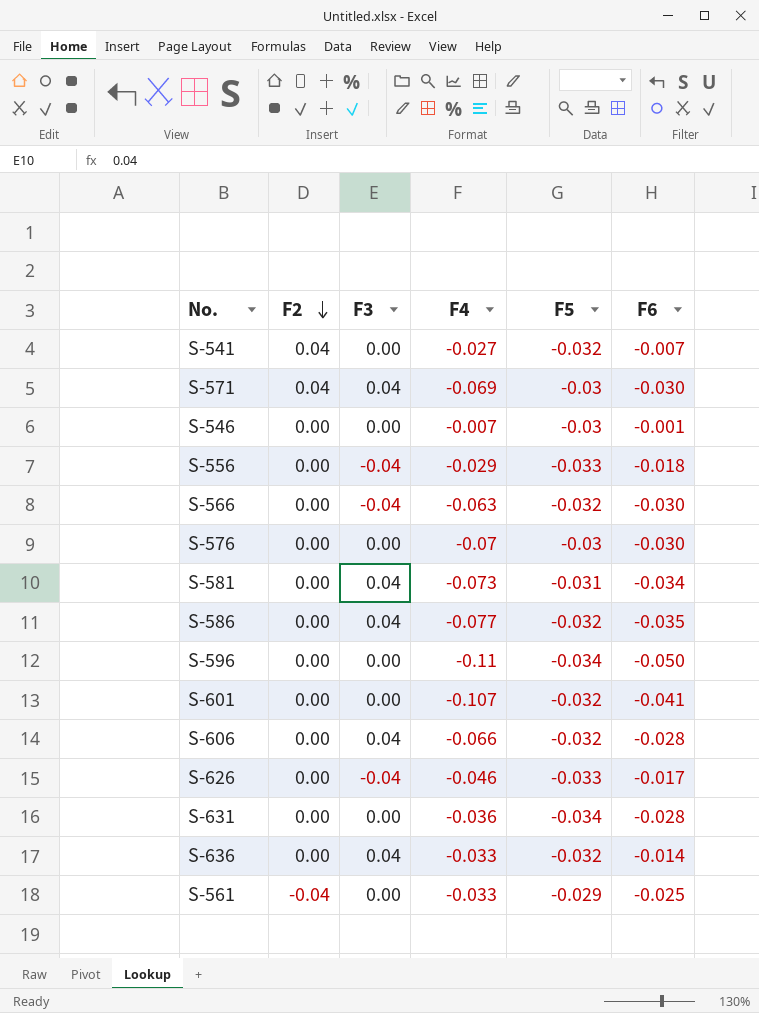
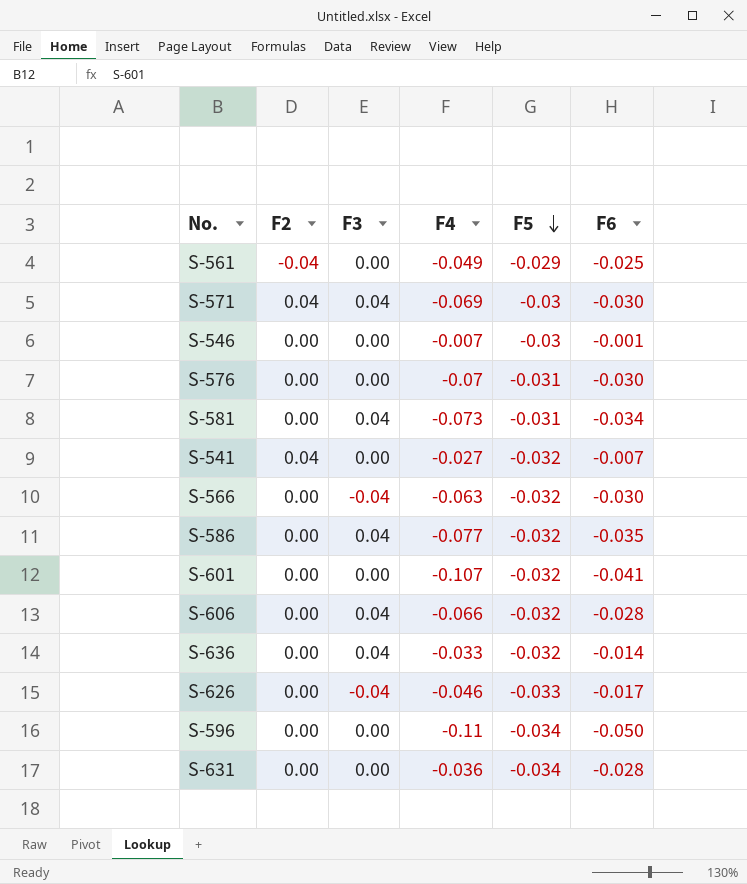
row order: F2 descending -> F5 descending
row S-556: 0.00 | -0.04 | -0.029 | -0.033 | -0.018 -> none
S-561 | F4: -0.033 -> -0.049
S-576 | F5: -0.03 -> -0.031

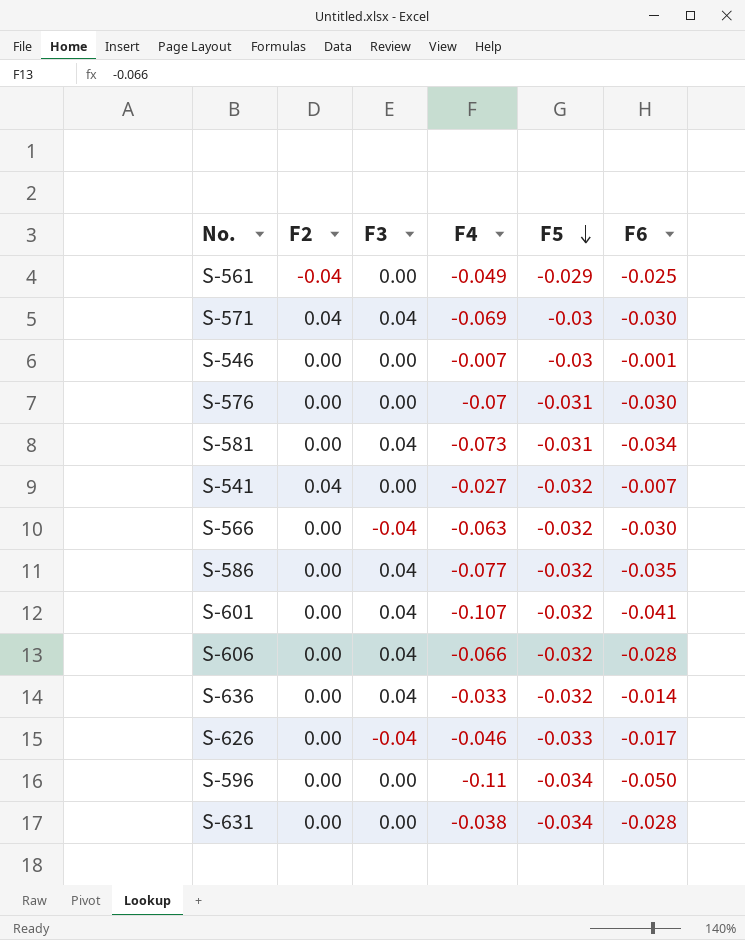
S-601 | F3: 0.00 -> 0.04
S-631 | F4: -0.036 -> -0.038

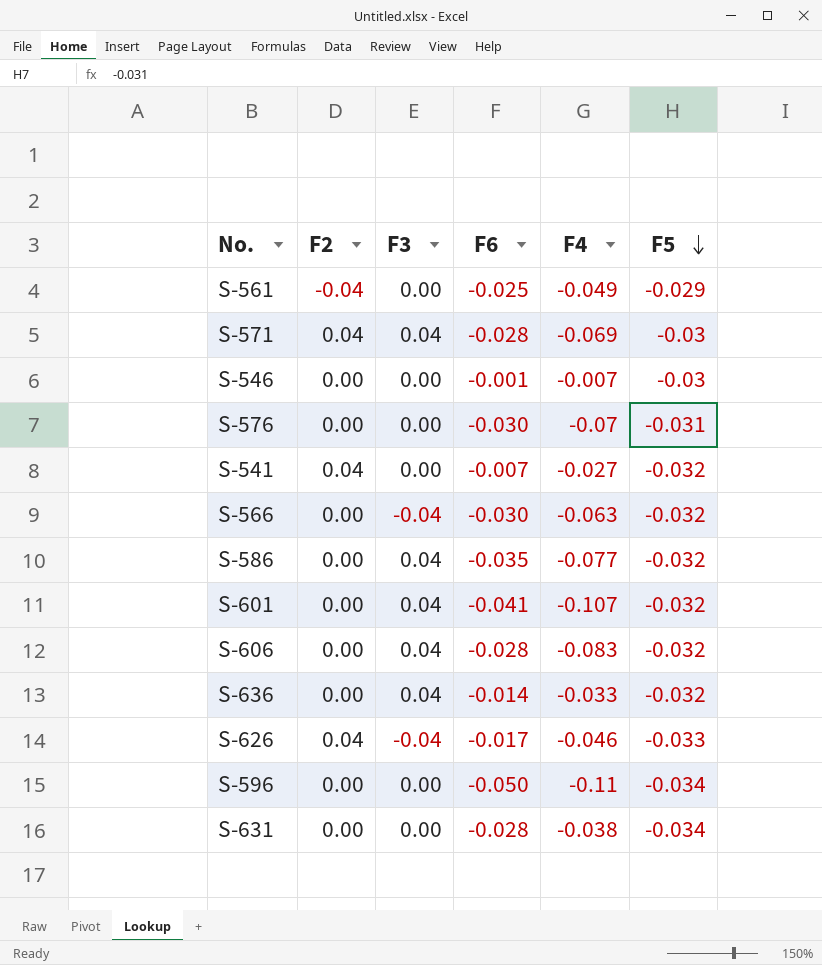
column F6 | position: 6 -> 4
row S-581: 0.00 | 0.04 | -0.073 | -0.031 | -0.034 -> none
S-571 | F6: -0.030 -> -0.028
S-606 | F4: -0.066 -> -0.083
S-626 | F2: 0.00 -> 0.04

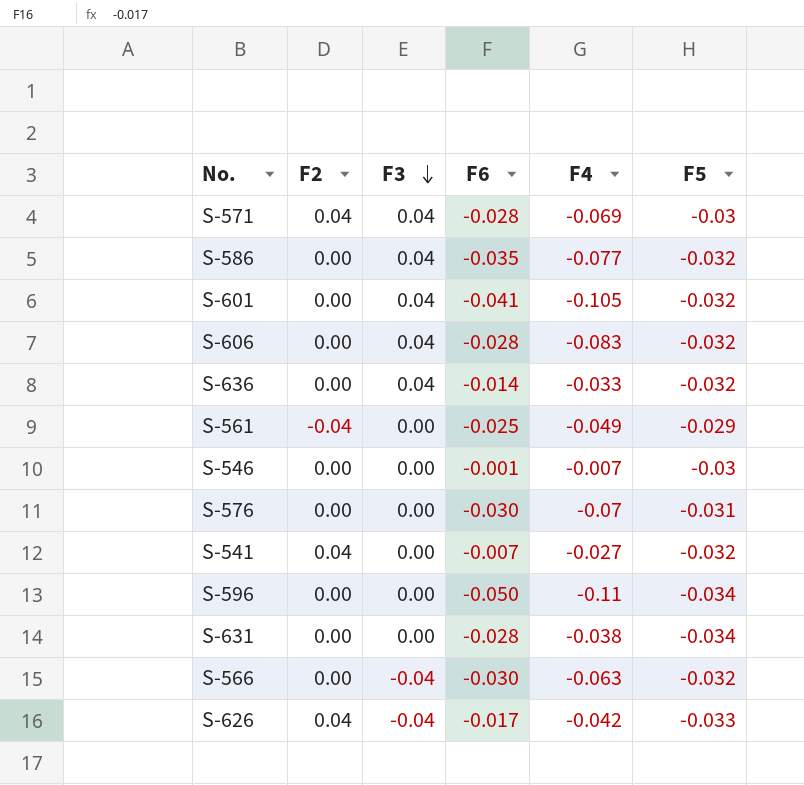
row order: F5 descending -> F3 descending
S-601 | F4: -0.107 -> -0.105
S-626 | F4: -0.046 -> -0.042

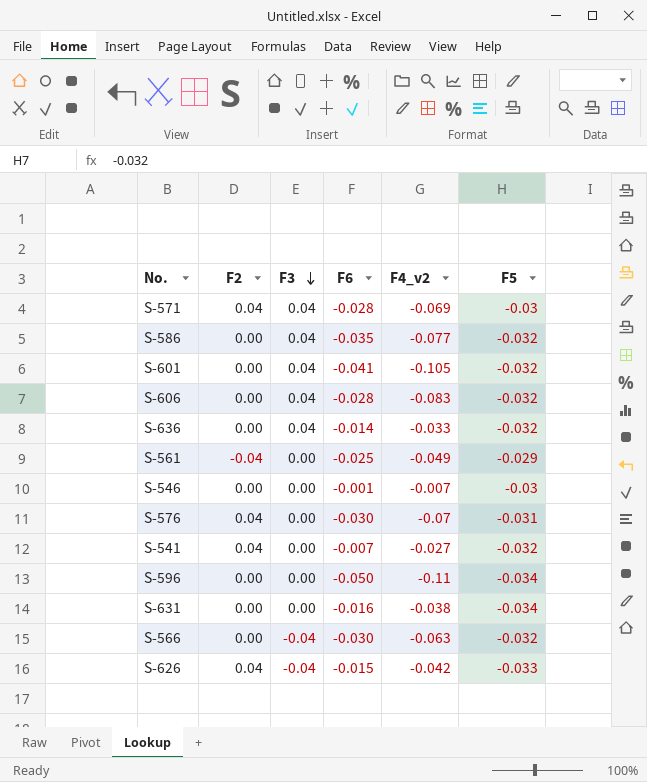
column name: F4 -> F4_v2
S-576 | F2: 0.00 -> 0.04
S-631 | F6: -0.028 -> -0.016
S-626 | F6: -0.017 -> -0.015

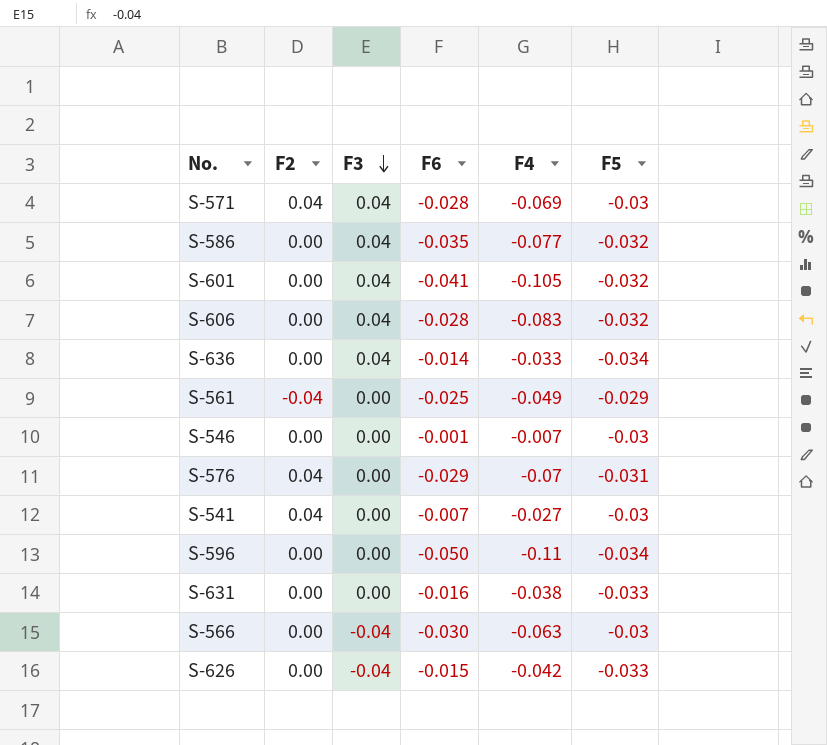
column name: F4_v2 -> F4
S-636 | F5: -0.032 -> -0.034
S-576 | F6: -0.030 -> -0.029
S-541 | F5: -0.032 -> -0.03
S-631 | F5: -0.034 -> -0.033
S-566 | F5: -0.032 -> -0.03
S-626 | F2: 0.04 -> 0.00

